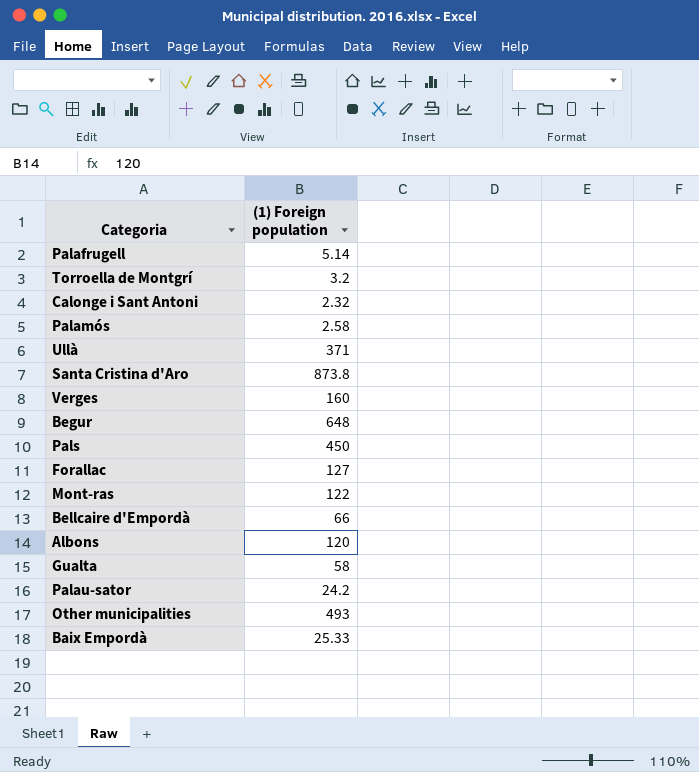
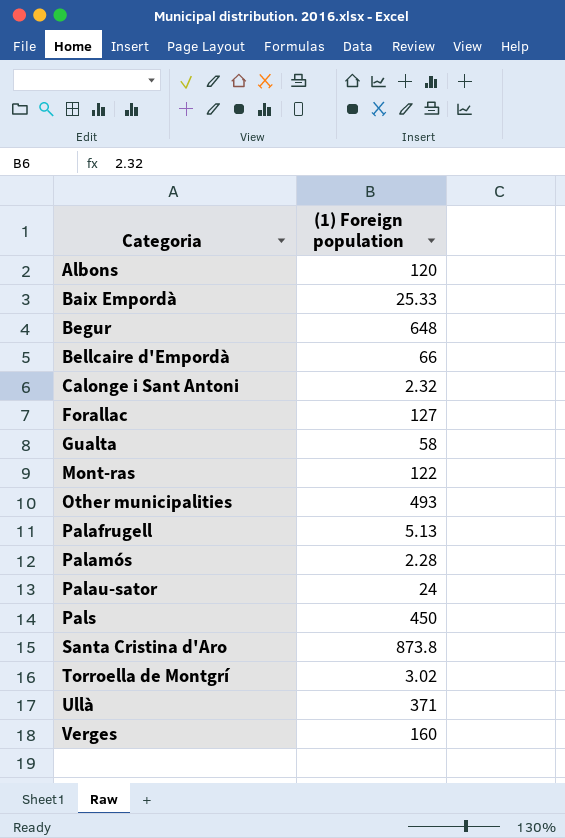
row order: none -> Categoria ascending
Palafrugell | (1) Foreign population: 5.14 -> 5.13
Palamós | (1) Foreign population: 2.58 -> 2.28
Palau-sator | (1) Foreign population: 24.2 -> 24
Torroella de Montgrí | (1) Foreign population: 3.2 -> 3.02

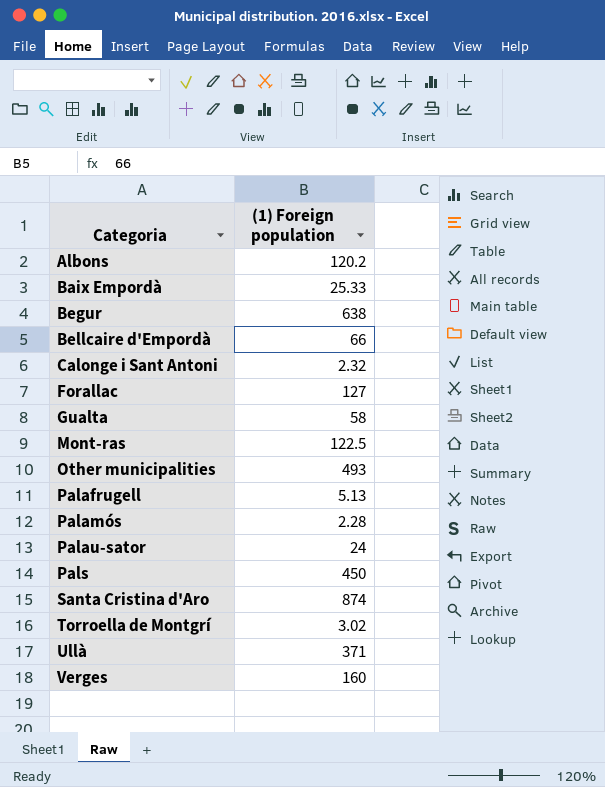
Albons | (1) Foreign population: 120 -> 120.2
Begur | (1) Foreign population: 648 -> 638
Mont-ras | (1) Foreign population: 122 -> 122.5
Santa Cristina d'Aro | (1) Foreign population: 873.8 -> 874

